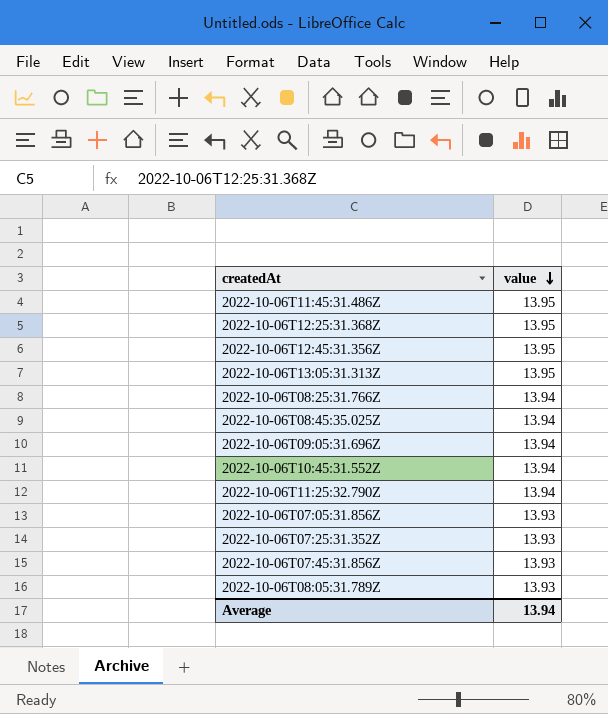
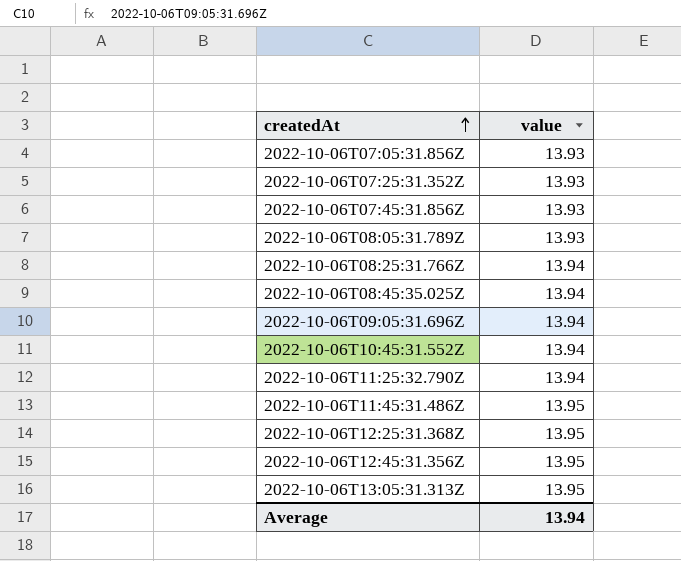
row order: value descending -> createdAt ascending

